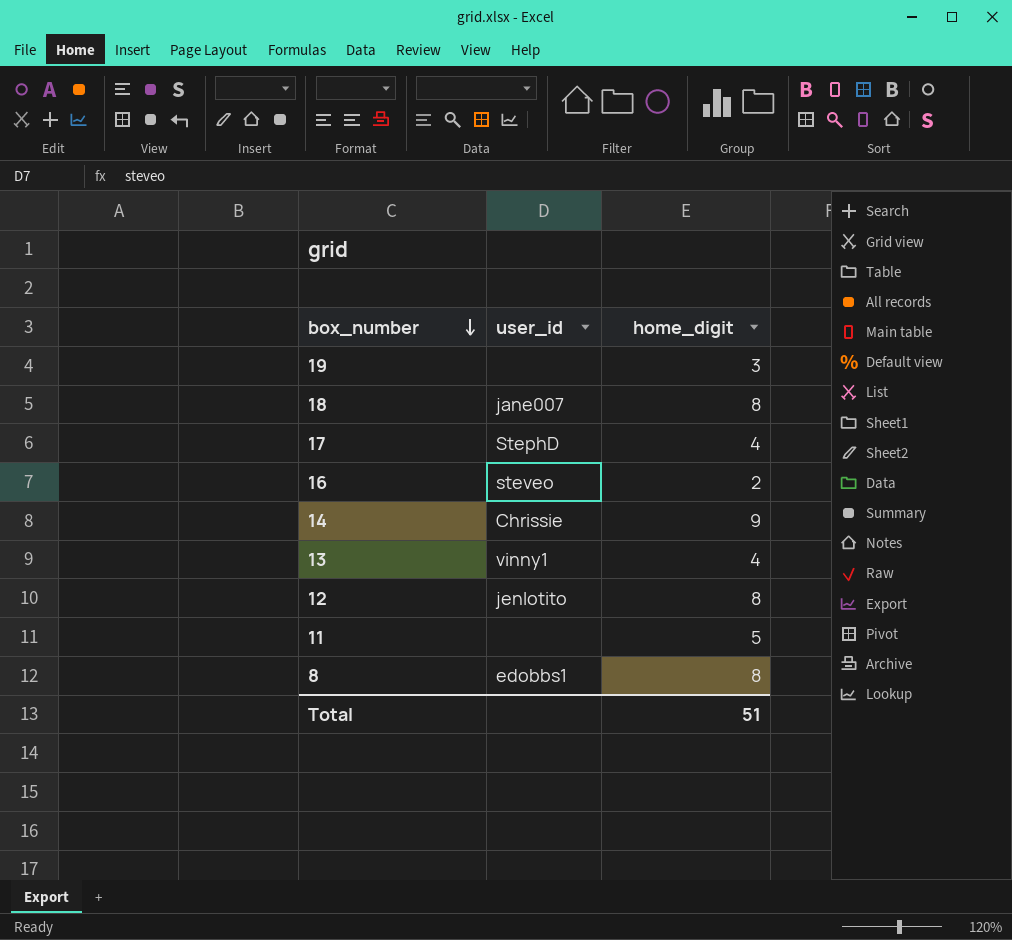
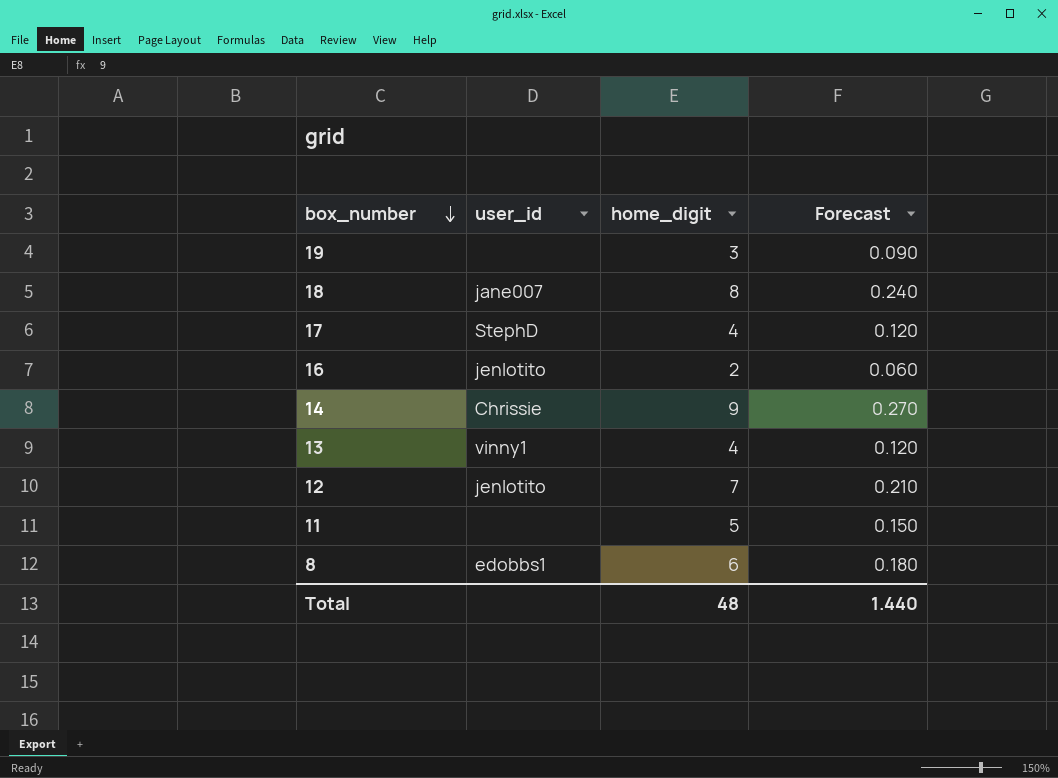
column Forecast | formula: none -> [home_digit] * 0.03
16 | user_id: steveo -> jenlotito
12 | home_digit: 8 -> 7
8 | home_digit: 8 -> 6
Total | home_digit: 51 -> 48

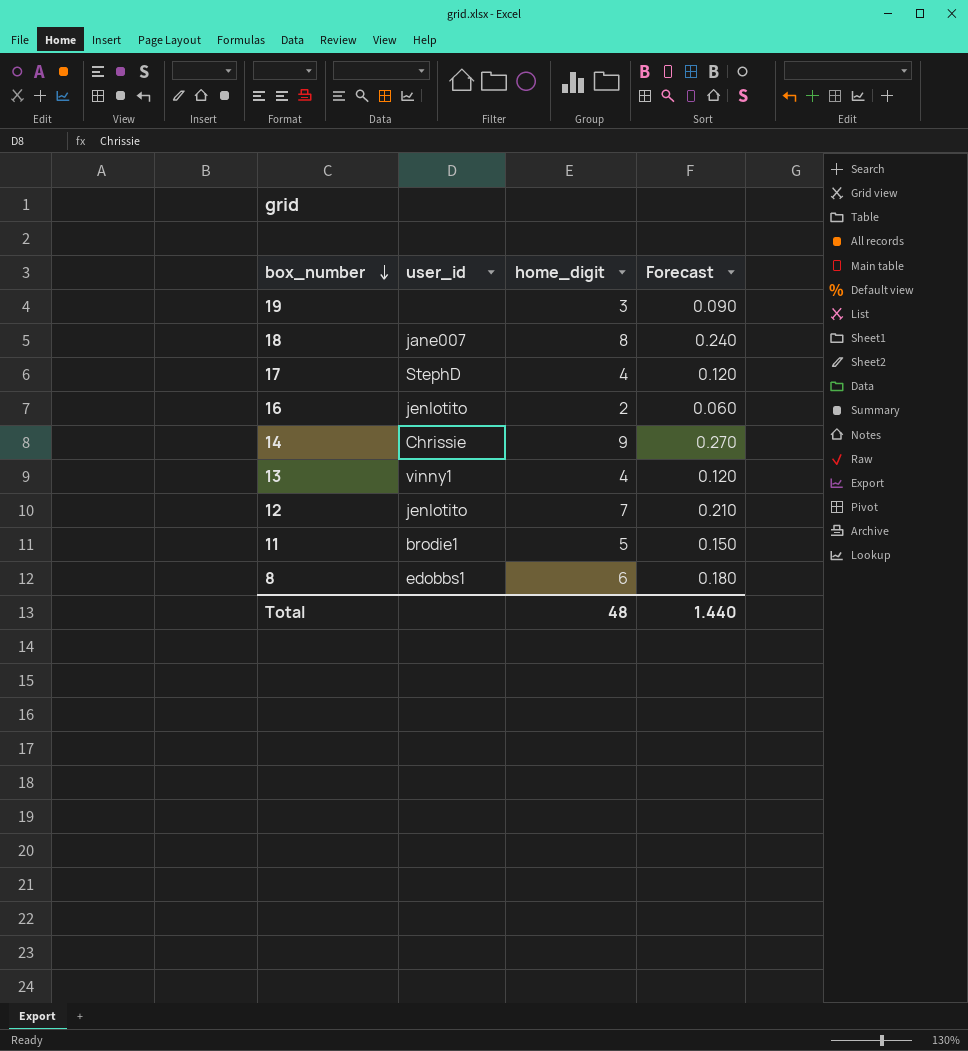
11 | user_id: none -> brodie1

